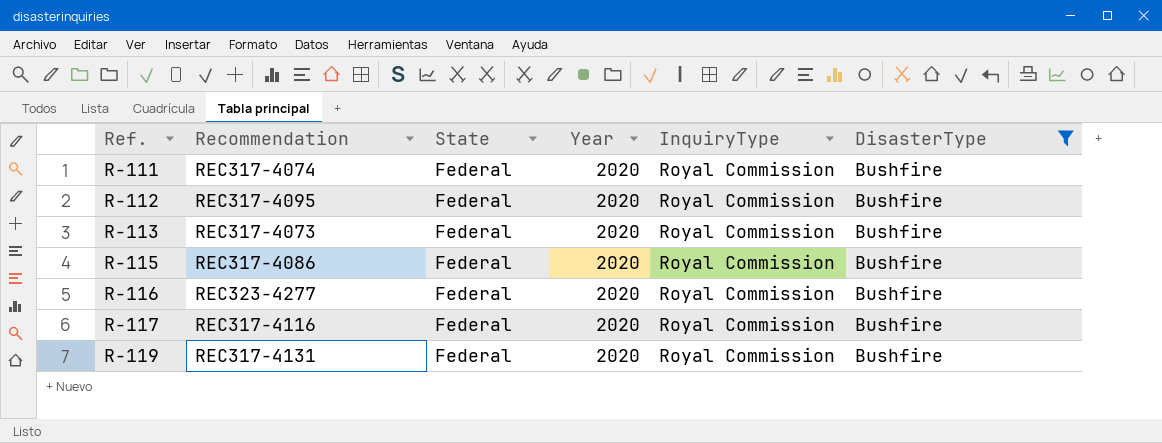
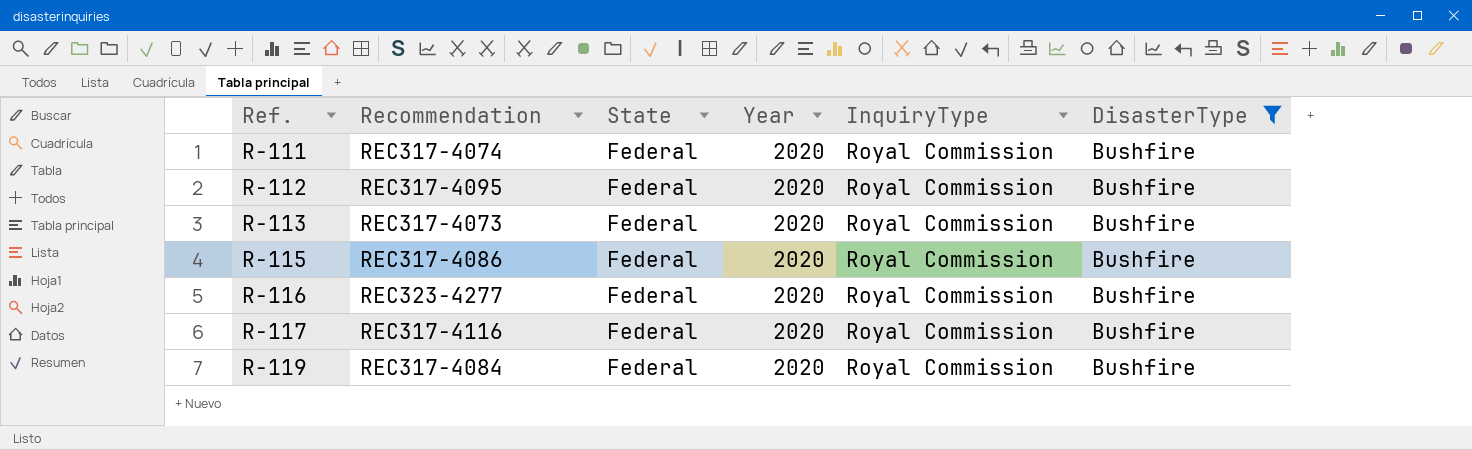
R-119 | Recommendation: REC317-4131 -> REC317-4084

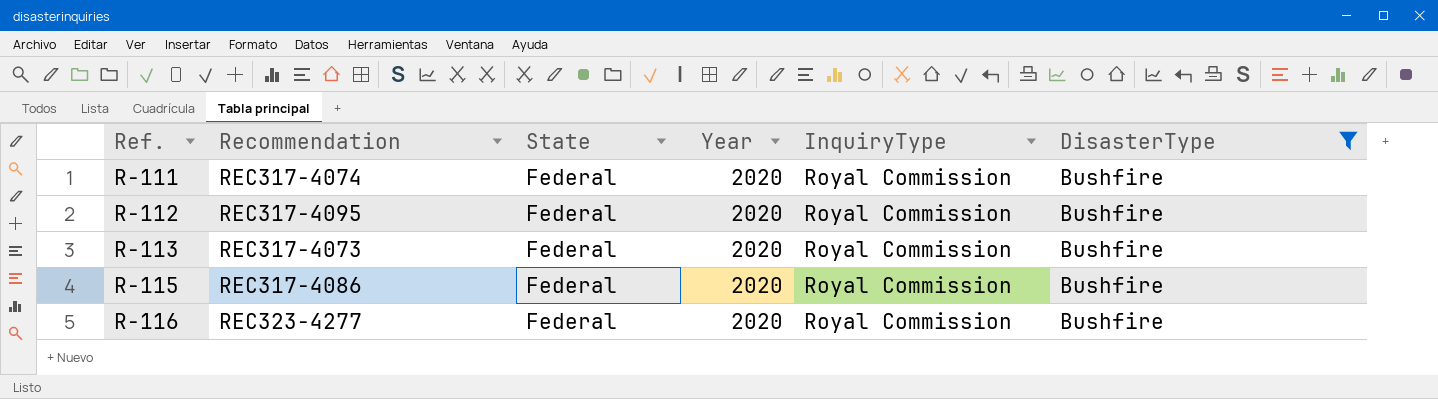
row R-117: REC317-4116 | Federal | 2020 | Royal Commission | Bushfire -> none
row R-119: REC317-4084 | Federal | 2020 | Royal Commission | Bushfire -> none

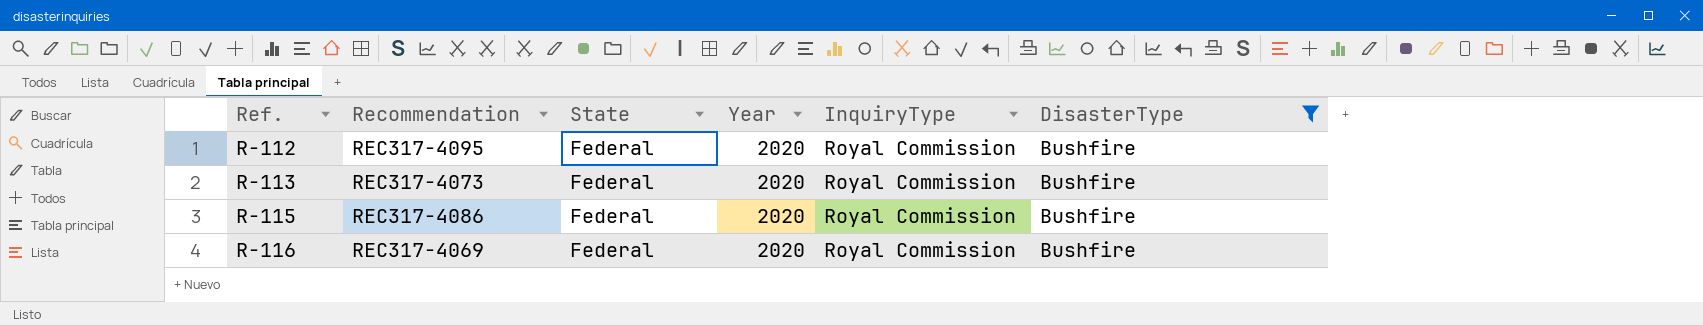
row R-111: REC317-4074 | Federal | 2020 | Royal Commission | Bushfire -> none
R-116 | Recommendation: REC323-4277 -> REC317-4069

